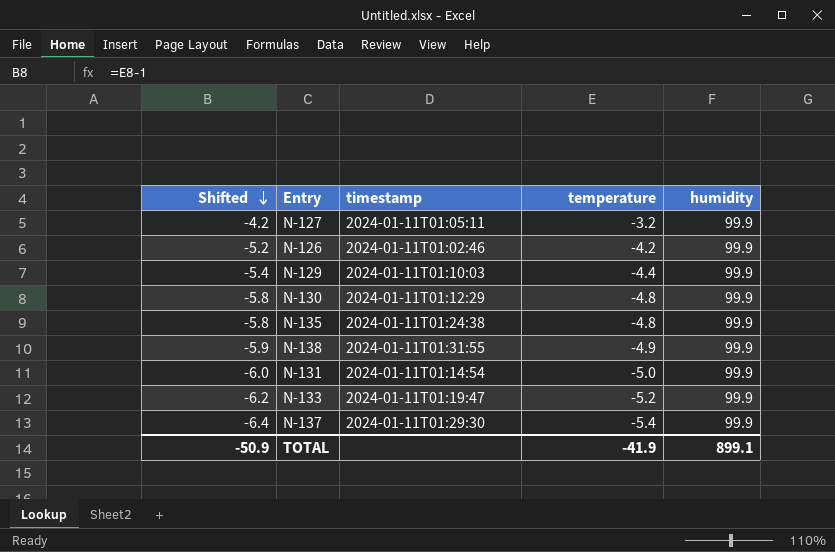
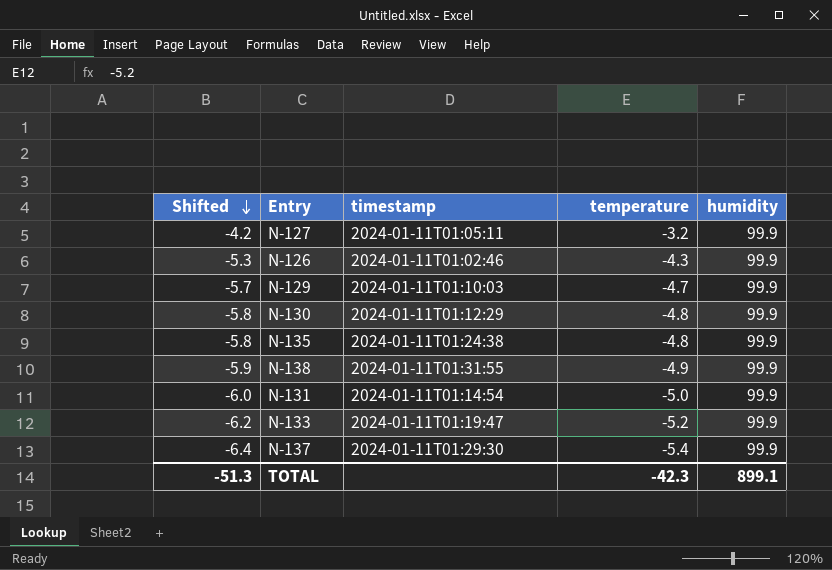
N-126 | Shifted: -5.2 -> -5.3
N-126 | temperature: -4.2 -> -4.3
N-129 | Shifted: -5.4 -> -5.7
N-129 | temperature: -4.4 -> -4.7
TOTAL | Shifted: -50.9 -> -51.3
TOTAL | temperature: -41.9 -> -42.3

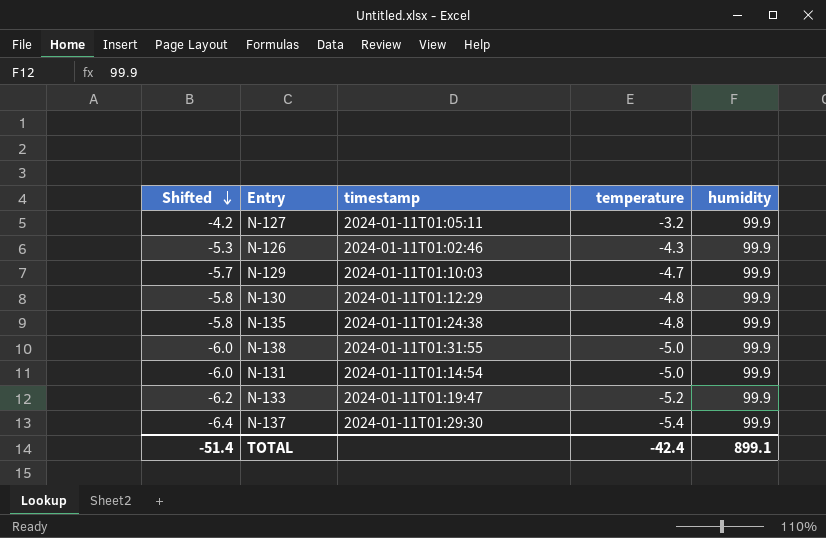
N-138 | Shifted: -5.9 -> -6.0
N-138 | temperature: -4.9 -> -5.0
TOTAL | Shifted: -51.3 -> -51.4
TOTAL | temperature: -42.3 -> -42.4

